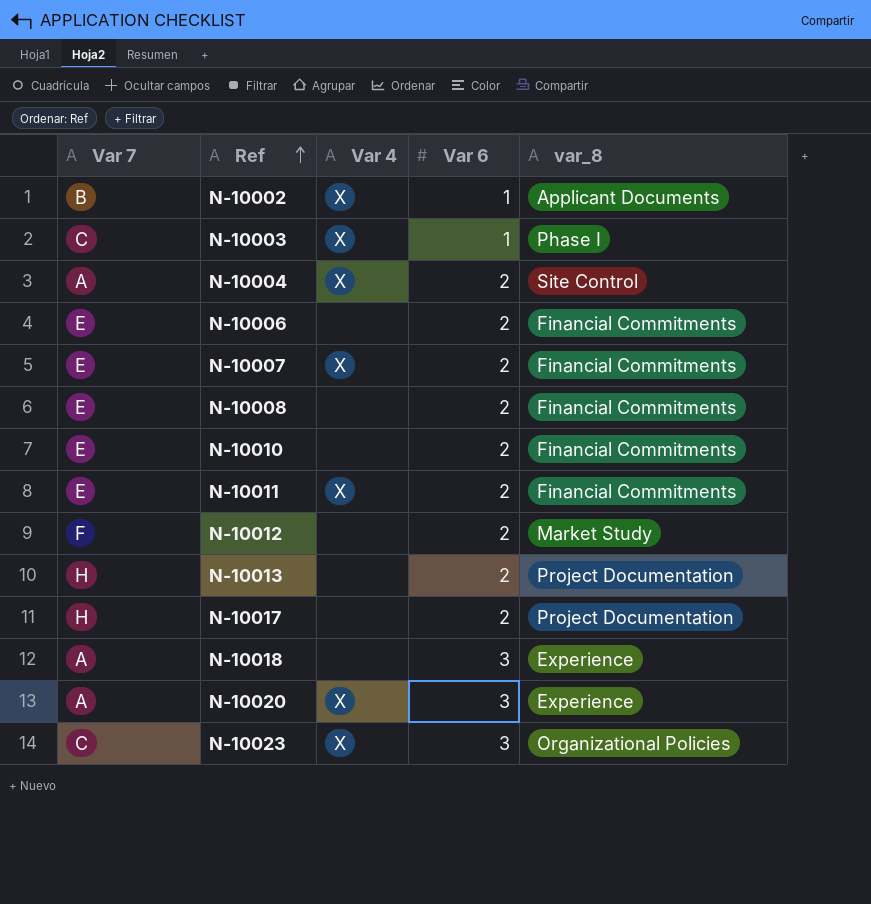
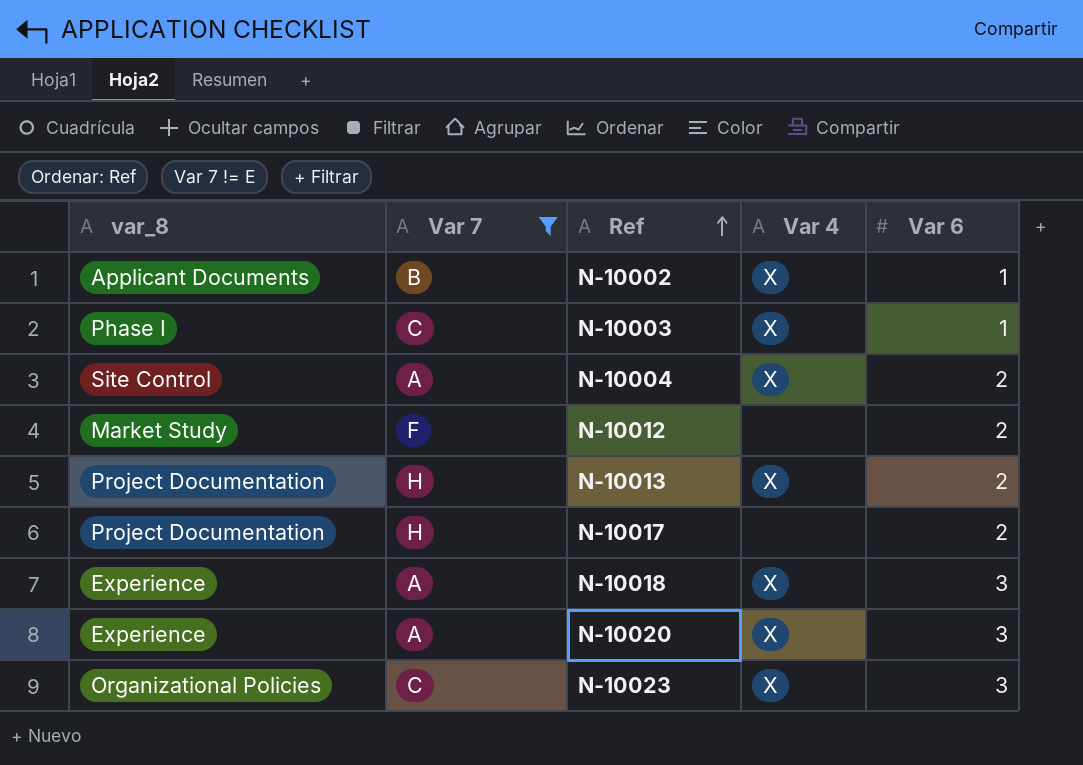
filter: none -> Var 7 != E
column var_8 | position: 5 -> 1
N-10013 | Var 4: none -> X
N-10018 | Var 4: none -> X

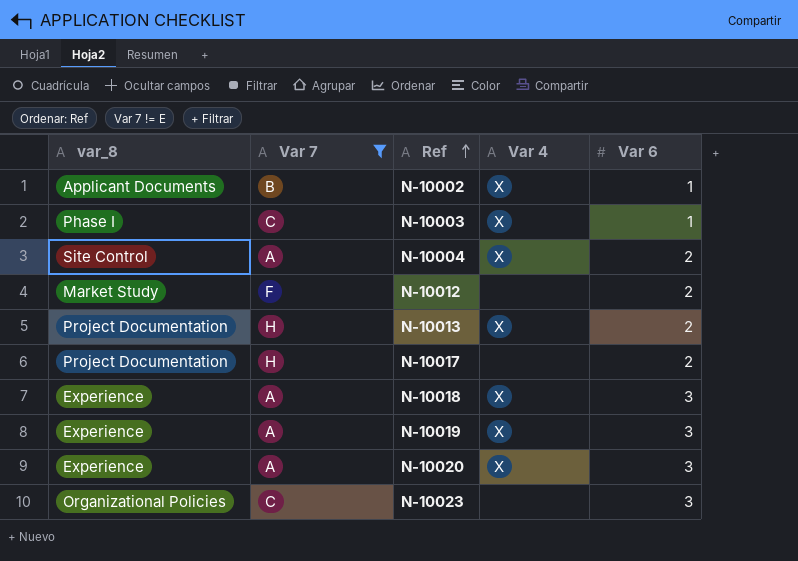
row N-10019: none -> Experience | A | X | 3
N-10023 | Var 4: X -> none

